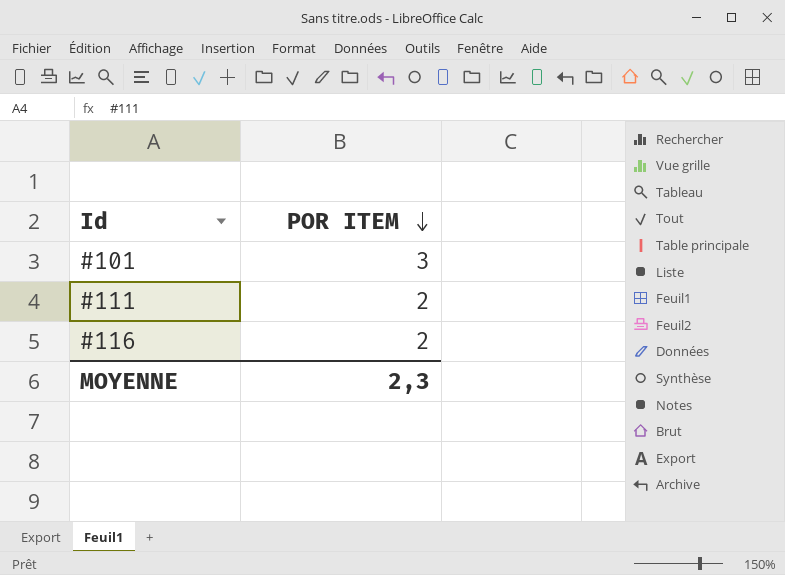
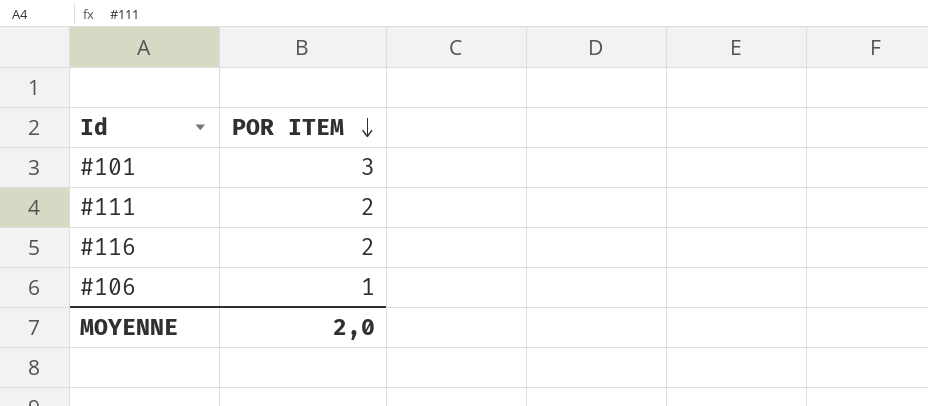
row #106: none -> 1
MOYENNE | POR ITEM: 2,3 -> 2,0

